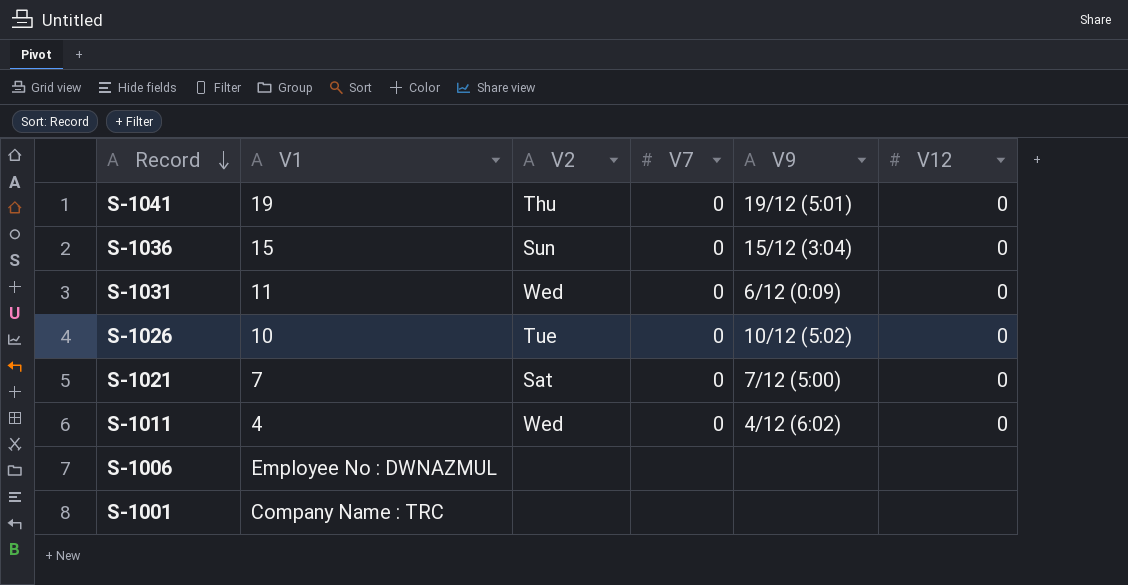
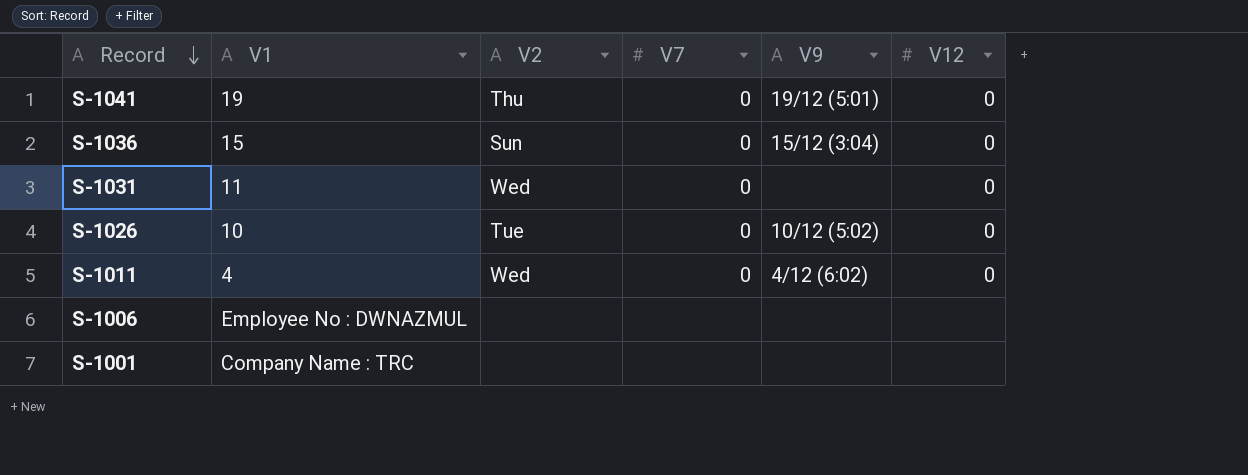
row S-1021: 7 | Sat | 0 | 7/12 (5:00) | 0 -> none
S-1031 | V9: 6/12 (0:09) -> none

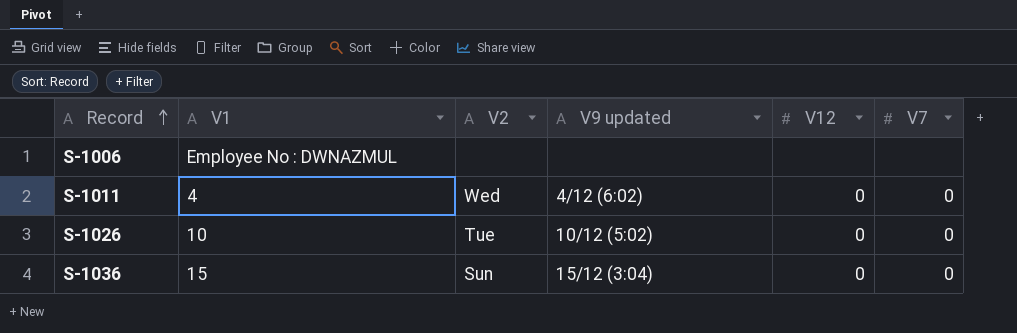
row order: Record descending -> Record ascending
column name: V9 -> V9 updated
column V7 | position: 4 -> 6
row S-1041: 19 | Thu | 0 | 19/12 (5:01) | 0 -> none
row S-1031: 11 | Wed | 0 | none | 0 -> none
row S-1001: Company Name : TRC | none | none | none | none -> none

